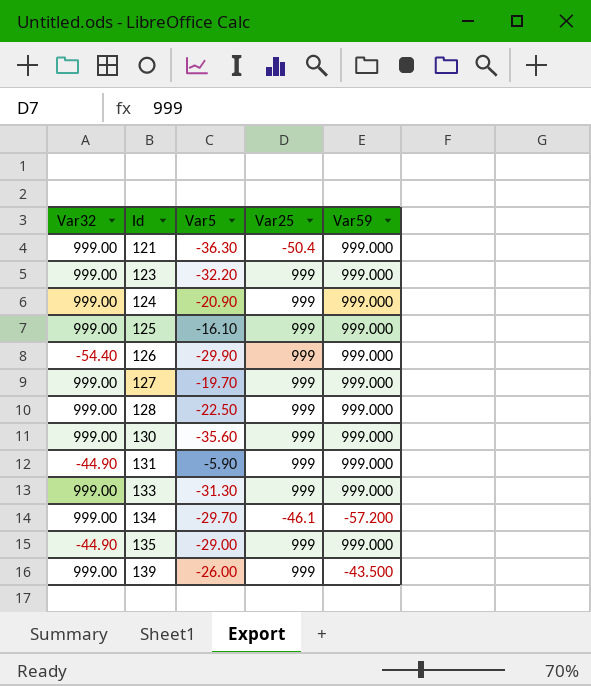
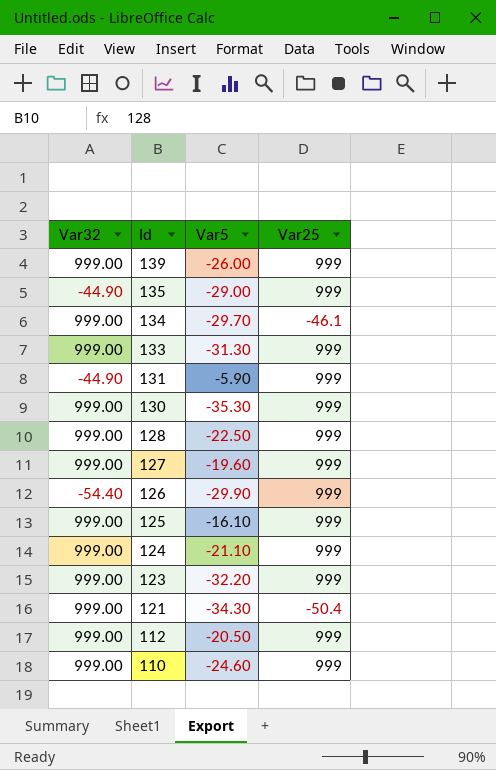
row order: Id ascending -> Id descending
column Var59 | position: 5 -> none
130 | Var5: -35.60 -> -35.30
127 | Var5: -19.70 -> -19.60
124 | Var5: -20.90 -> -21.10
121 | Var5: -36.30 -> -34.30
row 112: none -> 999.00 | -20.50 | 999
row 110: none -> 999.00 | -24.60 | 999

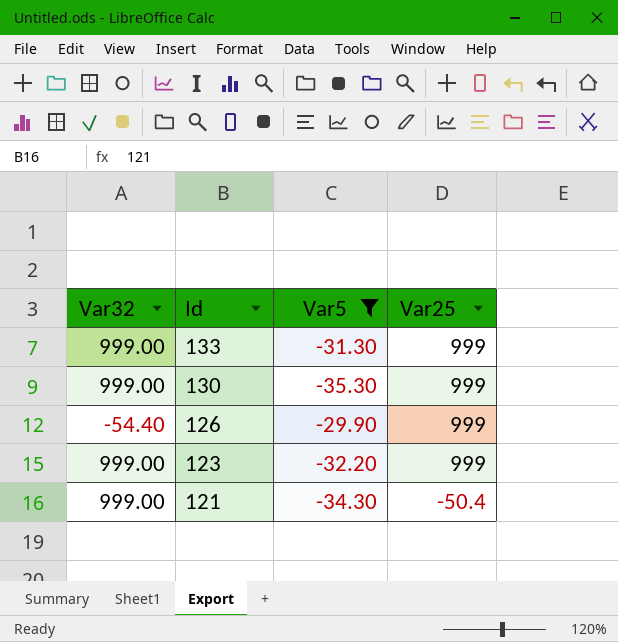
filter: none -> Var5 <= -29.90

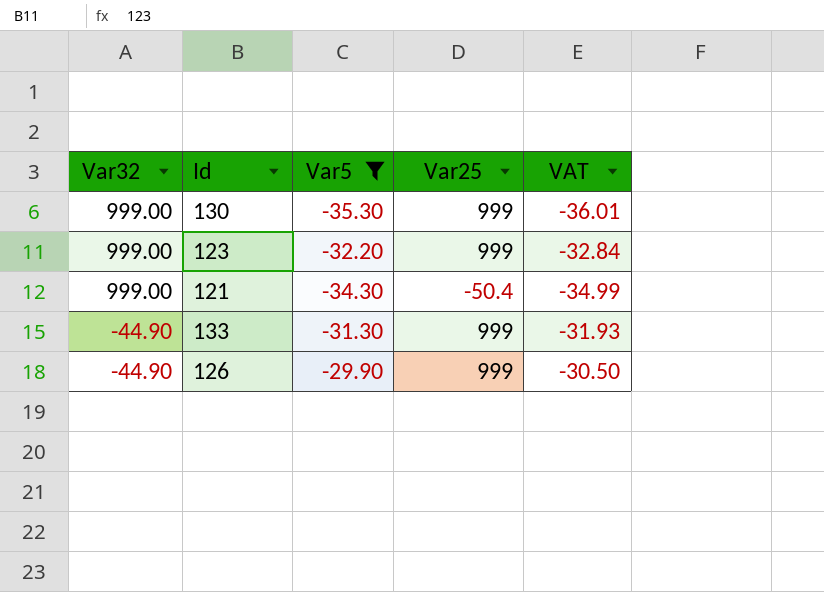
row order: Id descending -> Var32 descending
column VAT | formula: none -> [Var5] * 1.02
133 | Var32: 999.00 -> -44.90
126 | Var32: -54.40 -> -44.90

